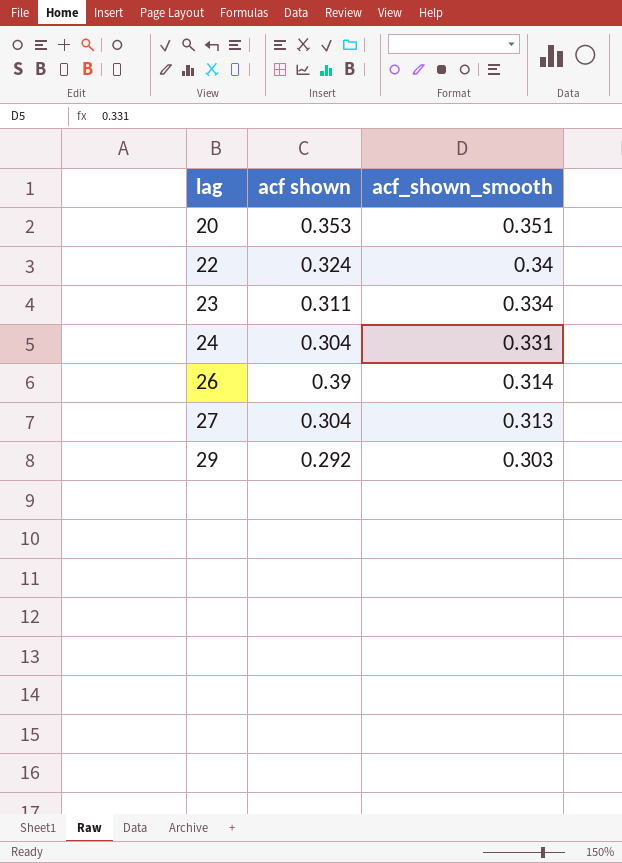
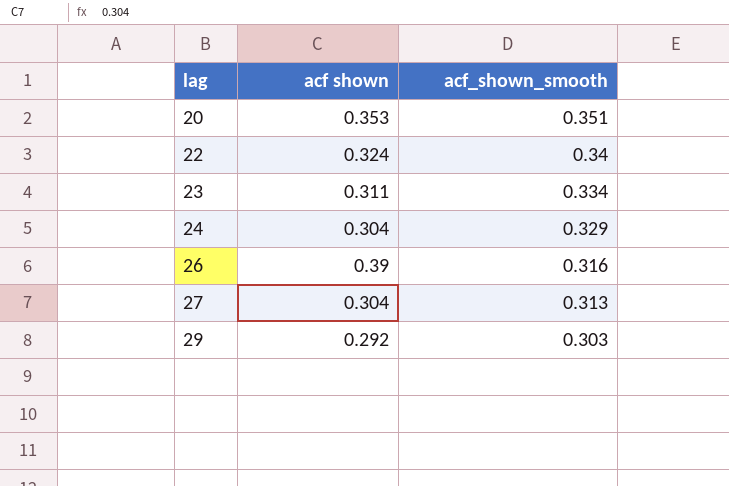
24 | acf_shown_smooth: 0.331 -> 0.329
26 | acf_shown_smooth: 0.314 -> 0.316

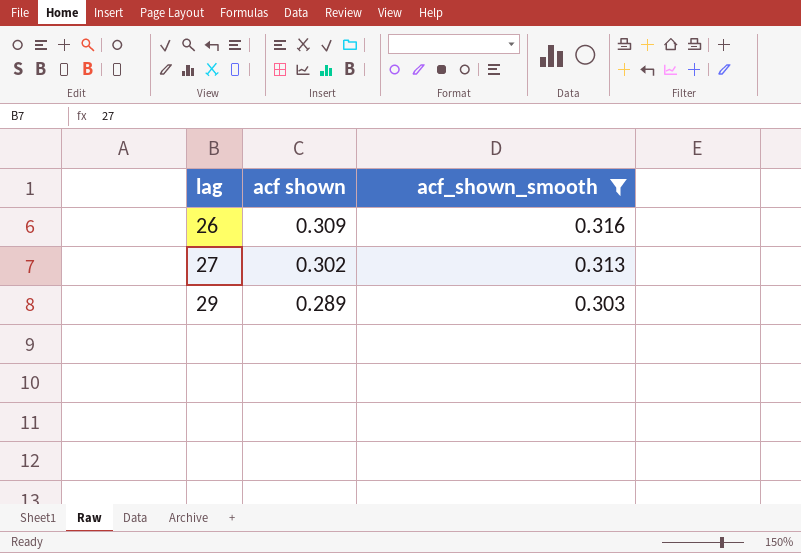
filter: none -> acf_shown_smooth <= 0.316
26 | acf shown: 0.39 -> 0.309
27 | acf shown: 0.304 -> 0.302
29 | acf shown: 0.292 -> 0.289

